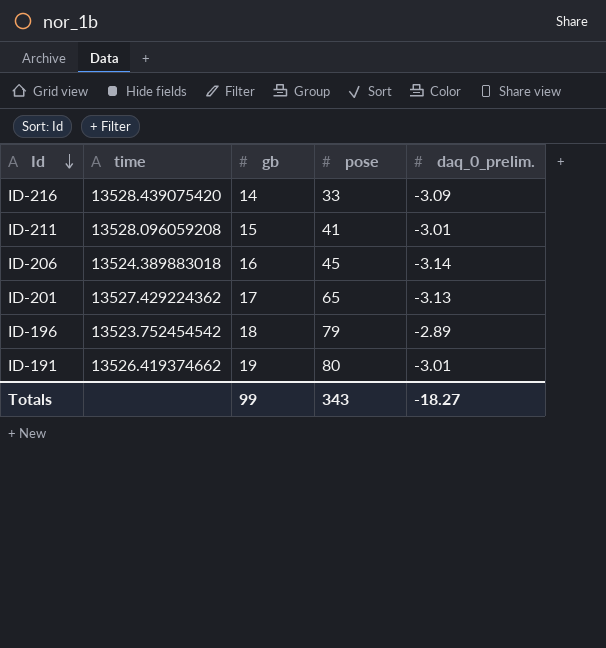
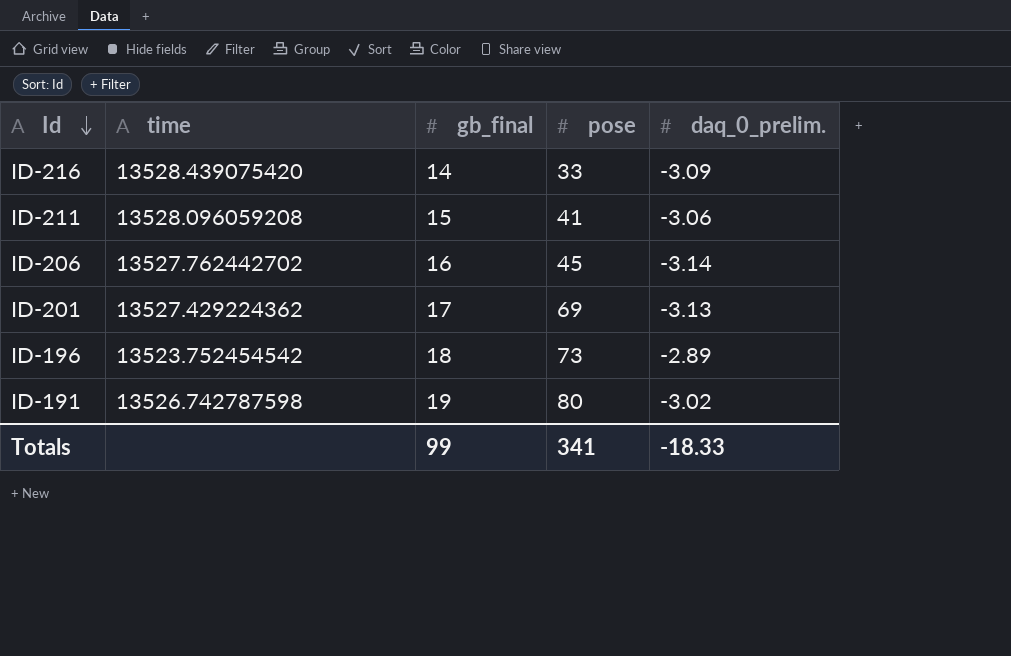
column name: gb -> gb_final
ID-211 | daq_0_prelim.: -3.01 -> -3.06
ID-206 | time: 13524.389883018 -> 13527.762442702
ID-201 | pose: 65 -> 69
ID-196 | pose: 79 -> 73
ID-191 | time: 13526.419374662 -> 13526.742787598
ID-191 | daq_0_prelim.: -3.01 -> -3.02
Totals | pose: 343 -> 341
Totals | daq_0_prelim.: -18.27 -> -18.33

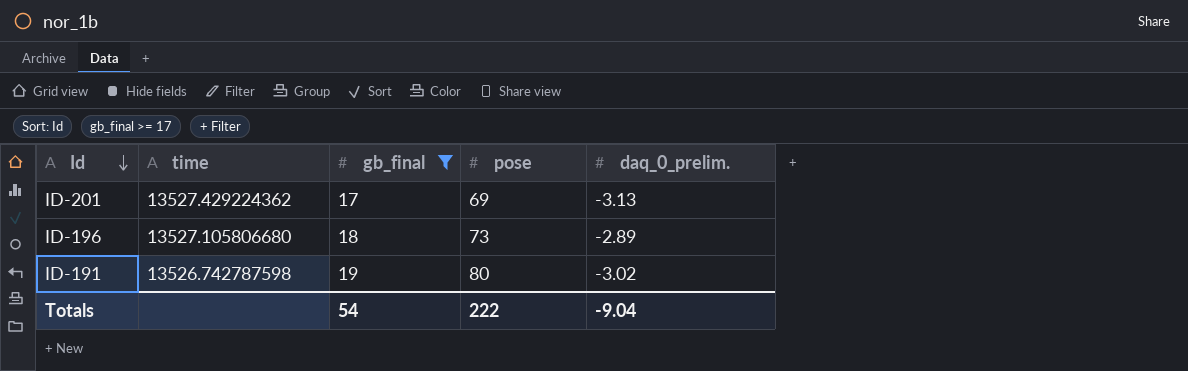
filter: none -> gb_final >= 17
ID-196 | time: 13523.752454542 -> 13527.105806680
Totals | gb_final: 99 -> 54
Totals | pose: 341 -> 222
Totals | daq_0_prelim.: -18.33 -> -9.04

